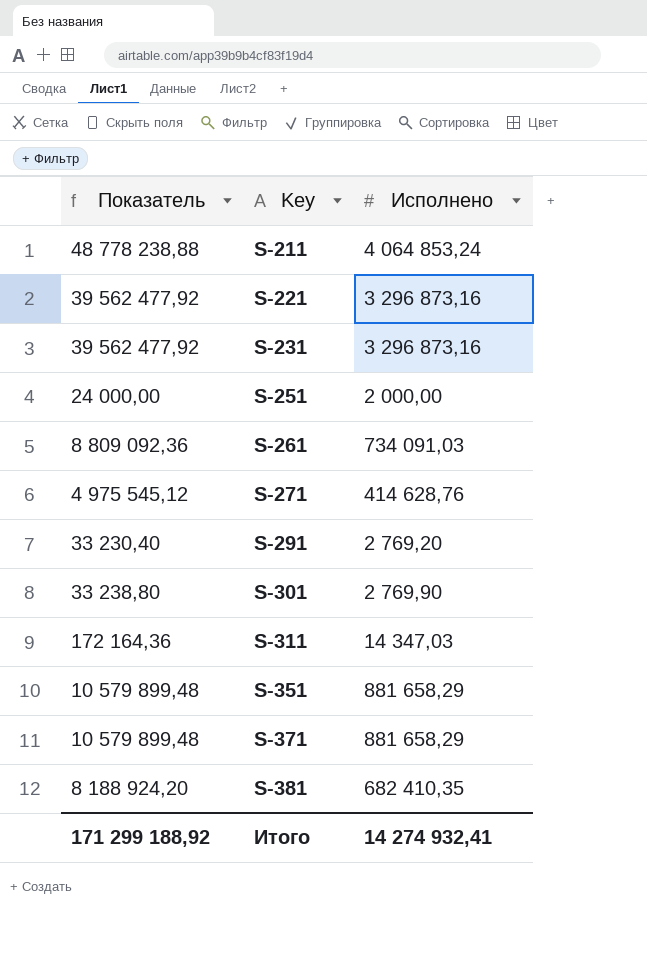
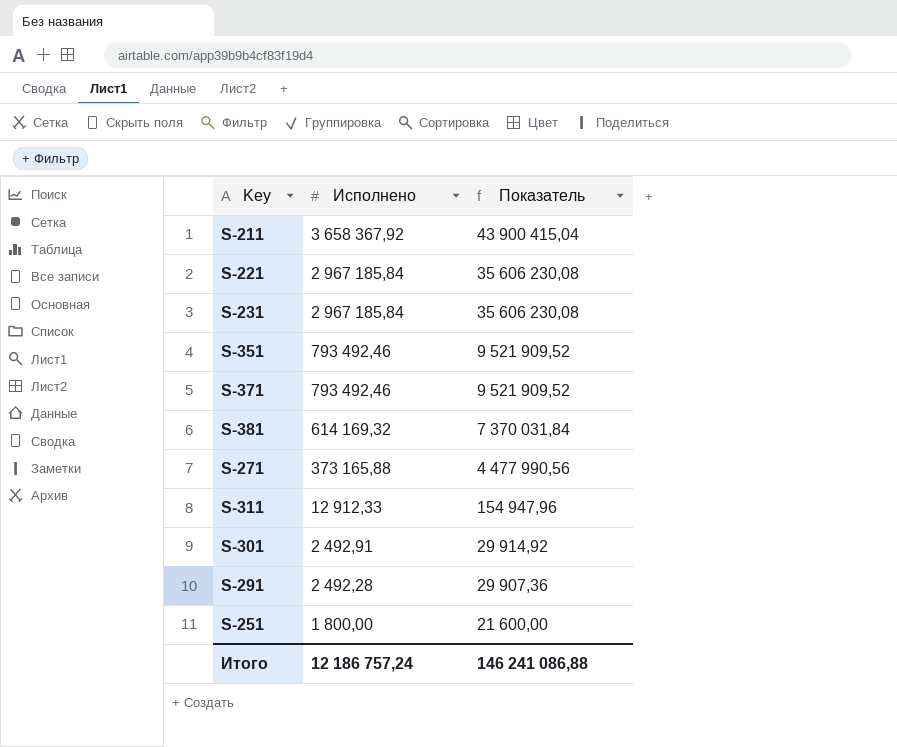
row order: Key ascending -> Исполнено descending
column Показатель | position: 1 -> 3
row S-261: 8 809 092,36 | 734 091,03 -> none
S-211 | Исполнено: 4 064 853,24 -> 3 658 367,92
S-211 | Показатель: 48 778 238,88 -> 43 900 415,04
S-221 | Исполнено: 3 296 873,16 -> 2 967 185,84
S-221 | Показатель: 39 562 477,92 -> 35 606 230,08
S-231 | Исполнено: 3 296 873,16 -> 2 967 185,84
S-231 | Показатель: 39 562 477,92 -> 35 606 230,08
S-351 | Исполнено: 881 658,29 -> 793 492,46
S-351 | Показатель: 10 579 899,48 -> 9 521 909,52
S-371 | Исполнено: 881 658,29 -> 793 492,46
S-371 | Показатель: 10 579 899,48 -> 9 521 909,52
S-381 | Исполнено: 682 410,35 -> 614 169,32
S-381 | Показатель: 8 188 924,20 -> 7 370 031,84
S-271 | Исполнено: 414 628,76 -> 373 165,88
S-271 | Показатель: 4 975 545,12 -> 4 477 990,56
S-311 | Исполнено: 14 347,03 -> 12 912,33
S-311 | Показатель: 172 164,36 -> 154 947,96
S-301 | Исполнено: 2 769,90 -> 2 492,91
S-301 | Показатель: 33 238,80 -> 29 914,92
S-291 | Исполнено: 2 769,20 -> 2 492,28
S-291 | Показатель: 33 230,40 -> 29 907,36
S-251 | Исполнено: 2 000,00 -> 1 800,00
S-251 | Показатель: 24 000,00 -> 21 600,00
Итого | Исполнено: 14 274 932,41 -> 12 186 757,24
Итого | Показатель: 171 299 188,92 -> 146 241 086,88

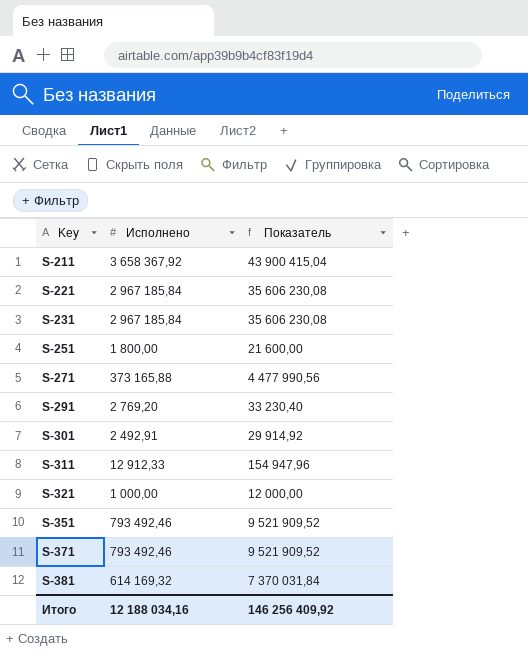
row order: Исполнено descending -> Key ascending
S-291 | Исполнено: 2 492,28 -> 2 769,20
S-291 | Показатель: 29 907,36 -> 33 230,40
row S-321: none -> 1 000,00 | 12 000,00
Итого | Исполнено: 12 186 757,24 -> 12 188 034,16
Итого | Показатель: 146 241 086,88 -> 146 256 409,92

